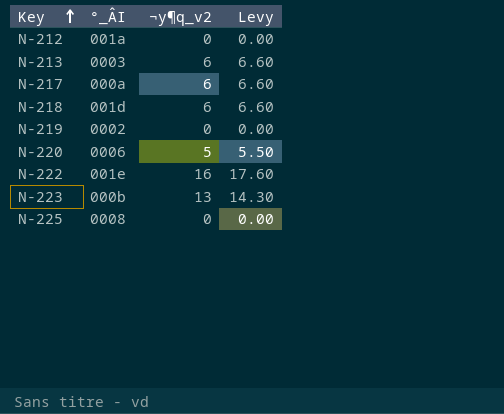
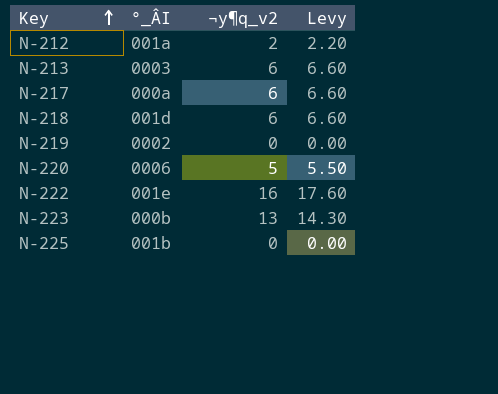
N-212 | ¬y¶q_v2: 0 -> 2
N-212 | Levy: 0.00 -> 2.20
N-225 | °_ÂI: 0008 -> 001b

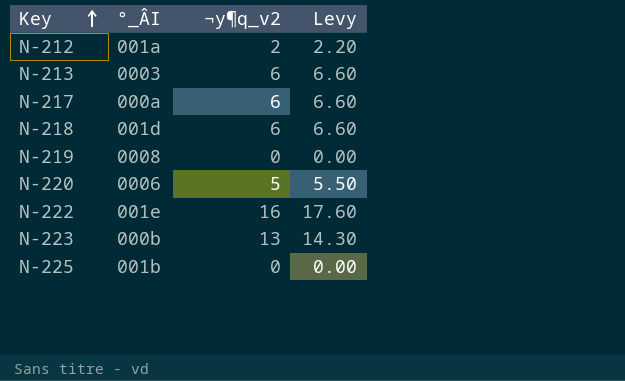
N-219 | °_ÂI: 0002 -> 0008

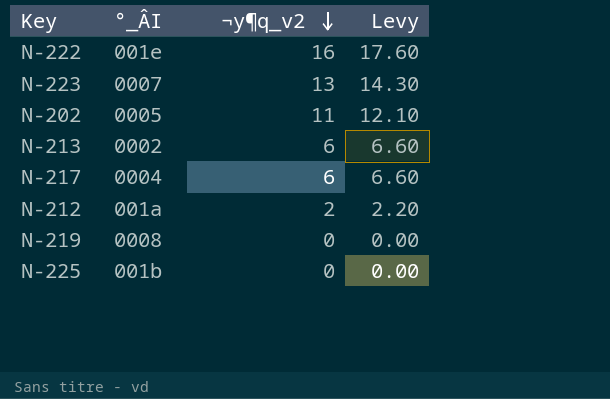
row order: Key ascending -> ¬y¶q_v2 descending
row N-218: 001d | 6 | 6.60 -> none
row N-220: 0006 | 5 | 5.50 -> none
N-223 | °_ÂI: 000b -> 0007
row N-202: none -> 0005 | 11 | 12.10
N-213 | °_ÂI: 0003 -> 0002
N-217 | °_ÂI: 000a -> 0004

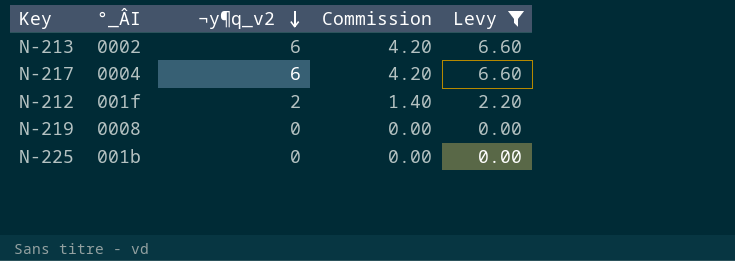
filter: none -> Levy <= 6.60
column Commission | formula: none -> [¬y¶q_v2] * 0.7
N-212 | °_ÂI: 001a -> 001f

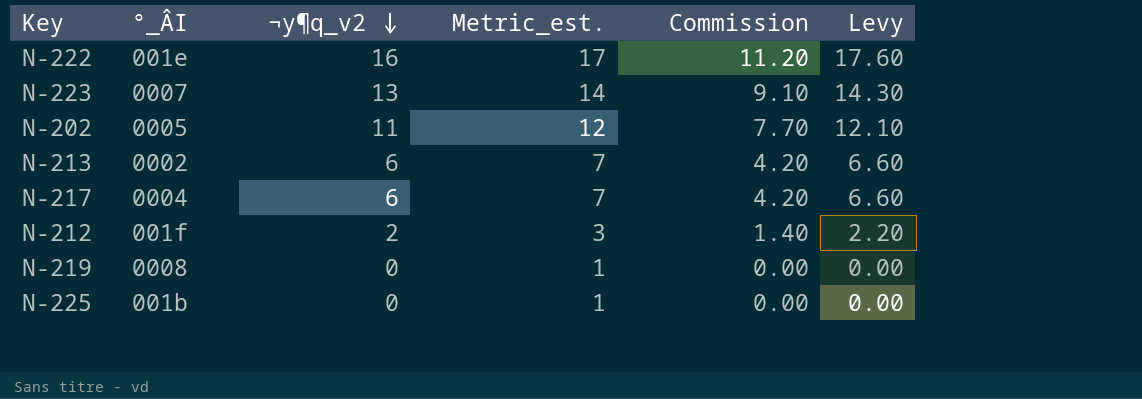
filter: Levy <= 6.60 -> none
column Metric_est. | formula: none -> [¬y¶q_v2] + 1

